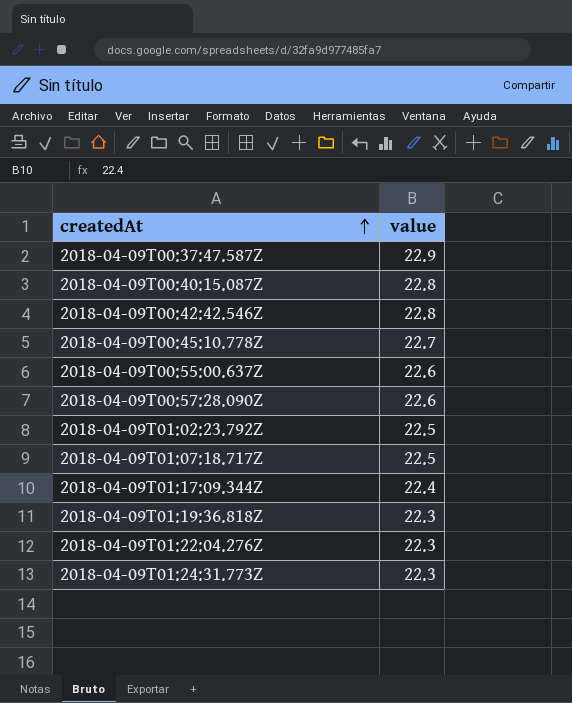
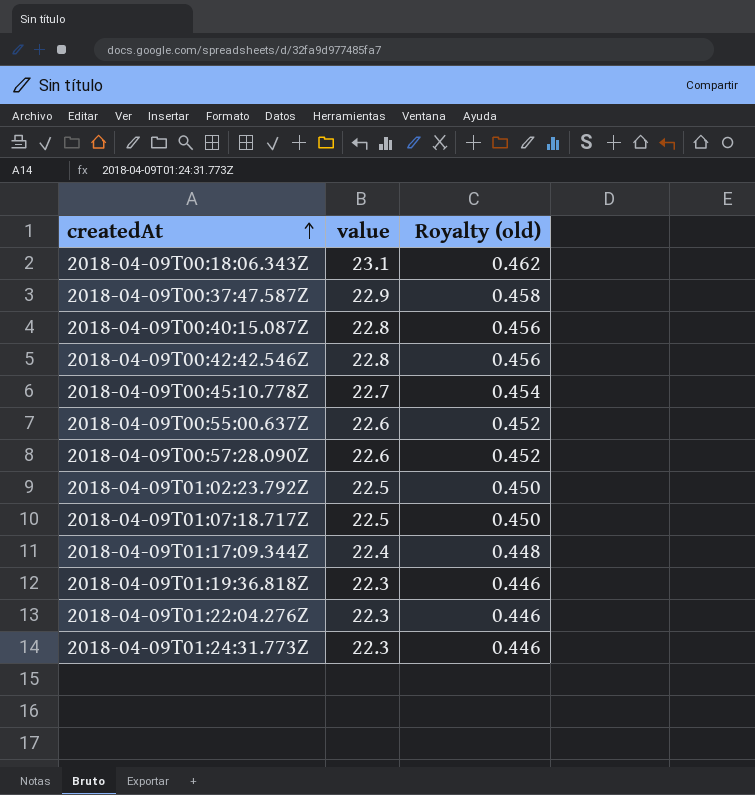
column Royalty (old) | formula: none -> [value] * 0.02
row 2018-04-09T00:18:06.343Z: none -> 23.1 | 0.462

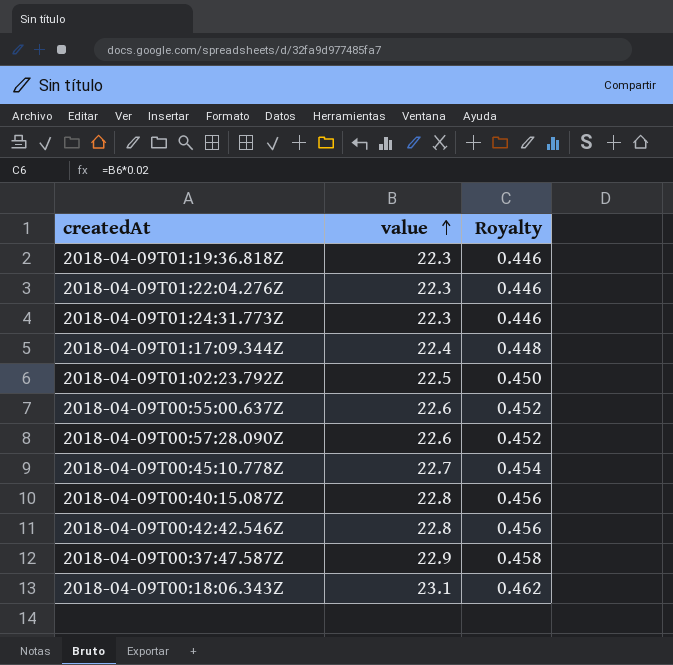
row order: createdAt ascending -> value ascending
column name: Royalty (old) -> Royalty
row 2018-04-09T01:07:18.717Z: 22.5 | 0.450 -> none

